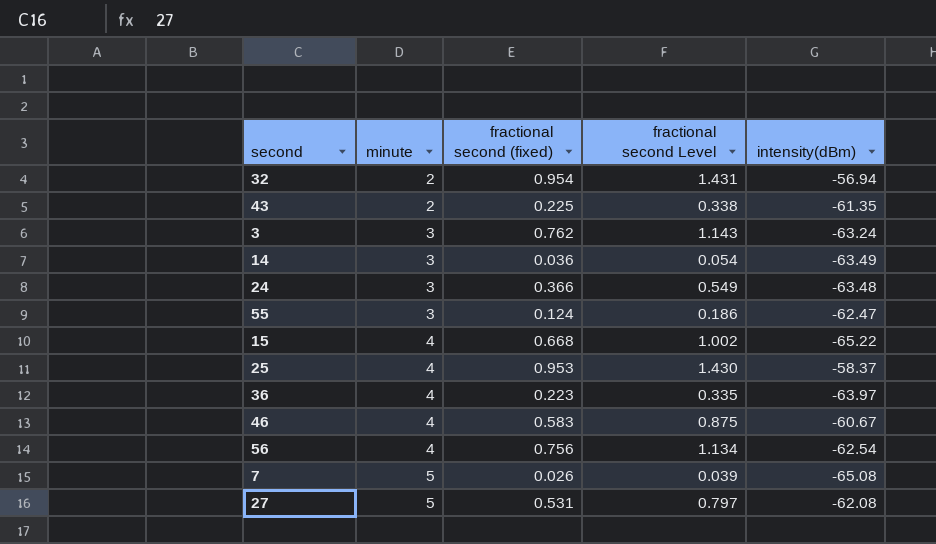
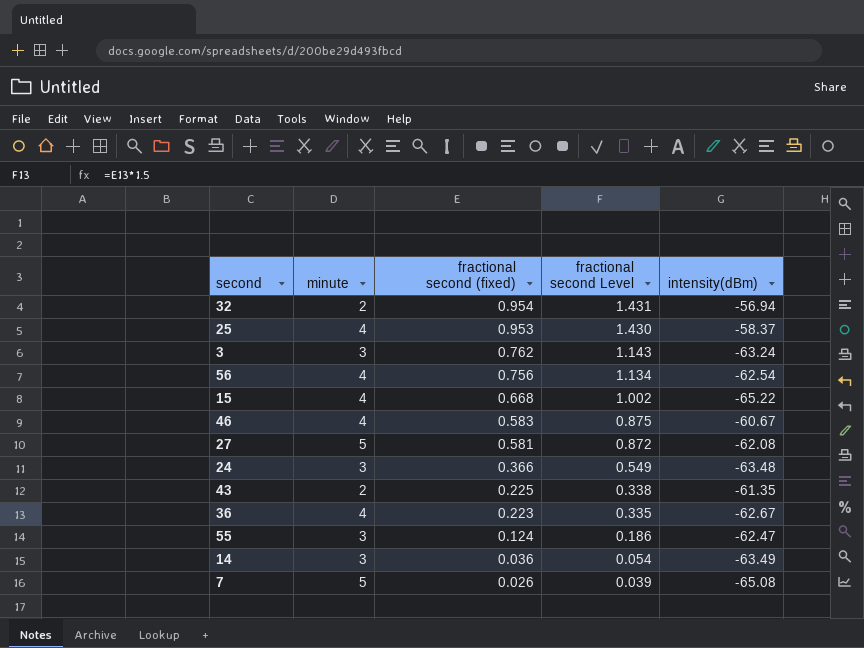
row order: minute ascending -> fractional second (fixed) descending
27 | fractional second (fixed): 0.531 -> 0.581
27 | fractional second Level: 0.797 -> 0.872
36 | intensity(dBm): -63.97 -> -62.67

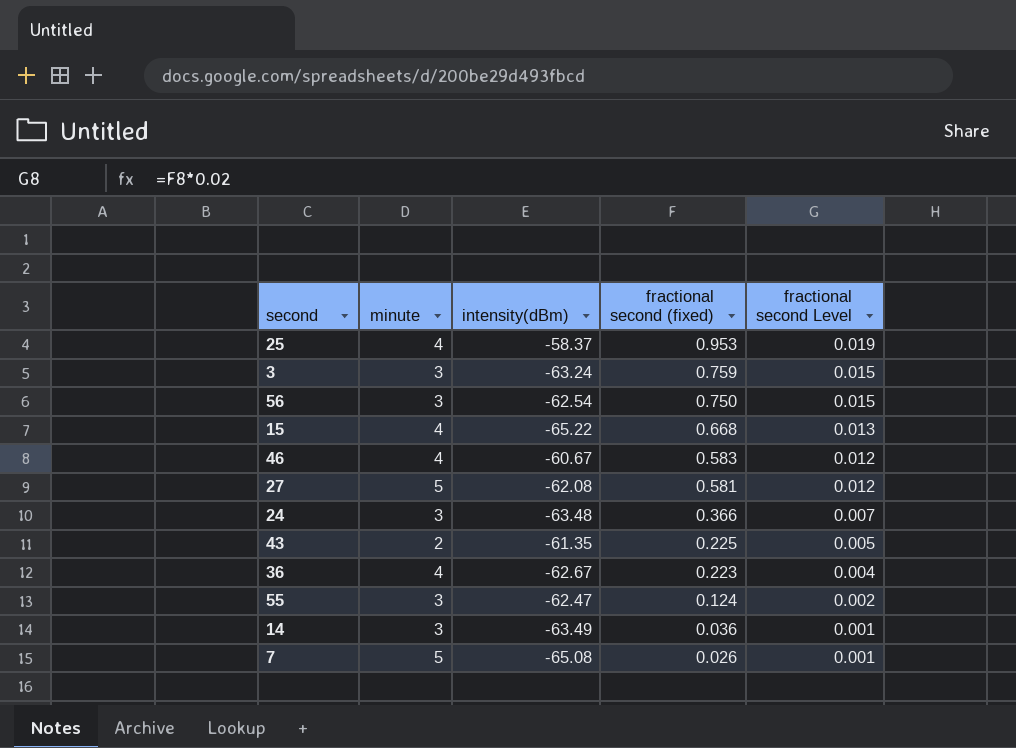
column intensity(dBm) | position: 5 -> 3
column fractional second Level | formula: [fractional second (fixed)] * 1.5 -> [fractional second (fixed)] * 0.02
row 32: 2 | 0.954 | 1.431 | -56.94 -> none
3 | fractional second (fixed): 0.762 -> 0.759
56 | minute: 4 -> 3
56 | fractional second (fixed): 0.756 -> 0.750

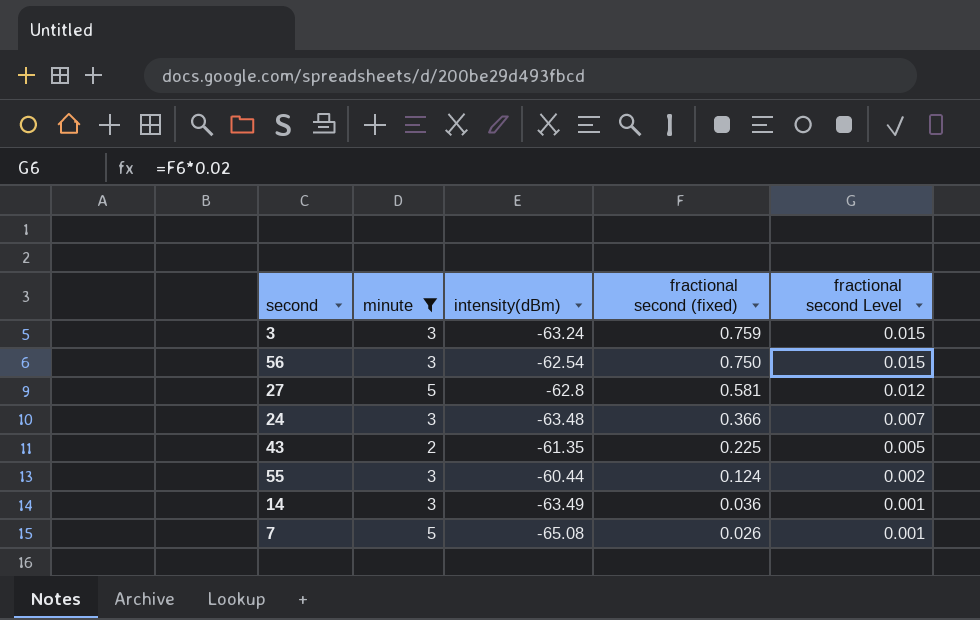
filter: none -> minute != 4
27 | intensity(dBm): -62.08 -> -62.8
55 | intensity(dBm): -62.47 -> -60.44

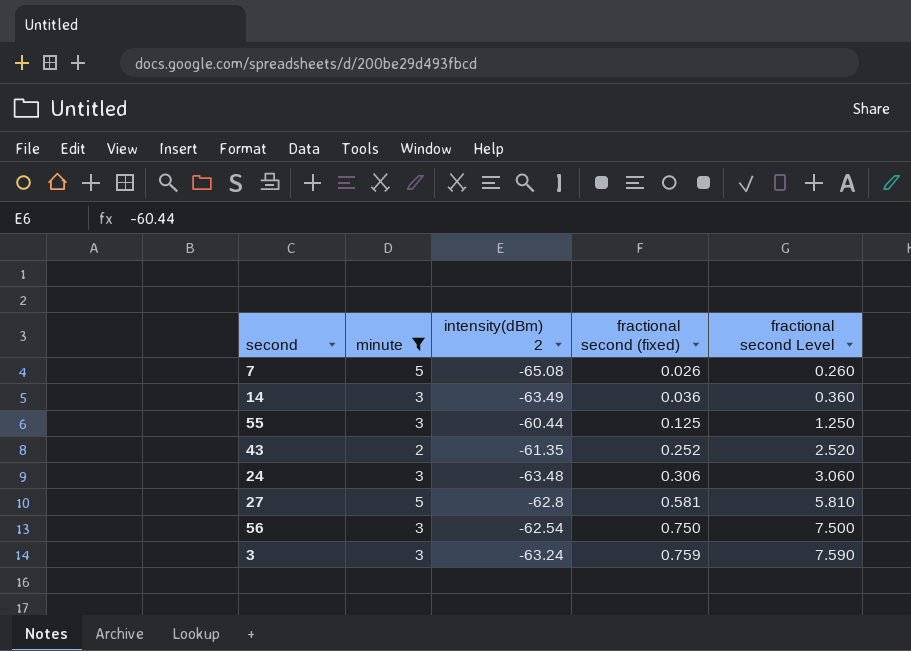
row order: fractional second (fixed) descending -> fractional second (fixed) ascending
column name: intensity(dBm) -> intensity(dBm) 2
column fractional second Level | formula: [fractional second (fixed)] * 0.02 -> [fractional second (fixed)] * 10
55 | fractional second (fixed): 0.124 -> 0.125
43 | fractional second (fixed): 0.225 -> 0.252
24 | fractional second (fixed): 0.366 -> 0.306

